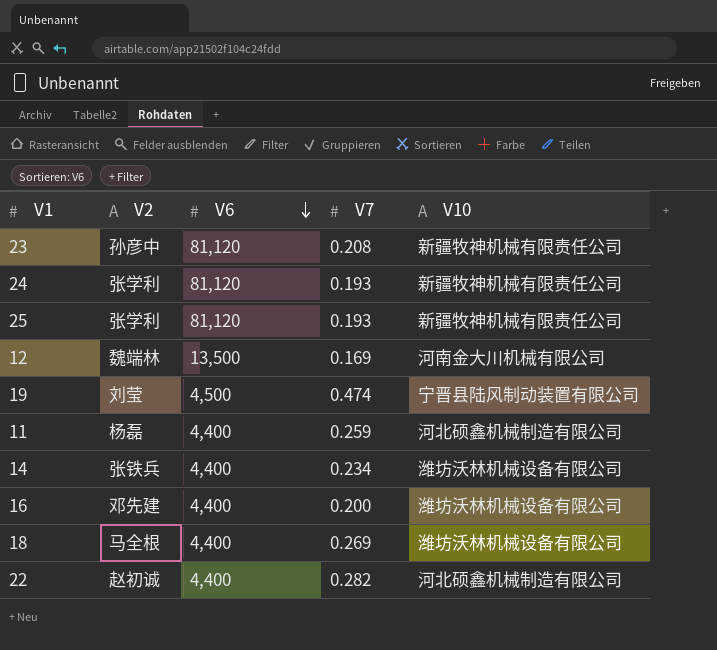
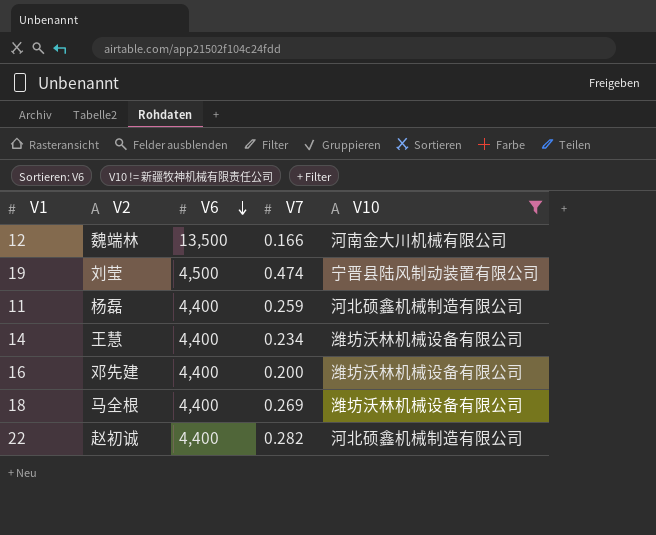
filter: none -> V10 != 新疆牧神机械有限责任公司
12 | V7: 0.169 -> 0.166
14 | V2: 张铁兵 -> 王慧

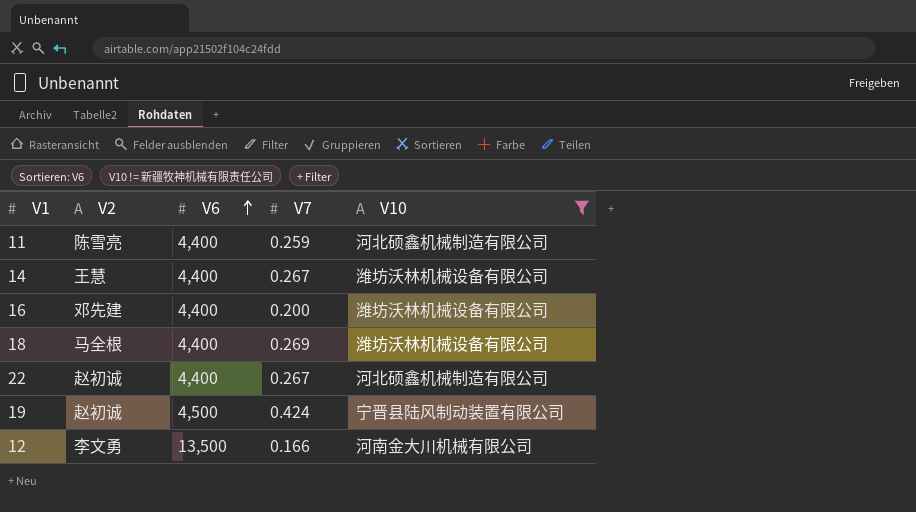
row order: V6 descending -> V6 ascending
11 | V2: 杨磊 -> 陈雪亮
14 | V7: 0.234 -> 0.267
22 | V7: 0.282 -> 0.267
19 | V2: 刘莹 -> 赵初诚
19 | V7: 0.474 -> 0.424
12 | V2: 魏端林 -> 李文勇

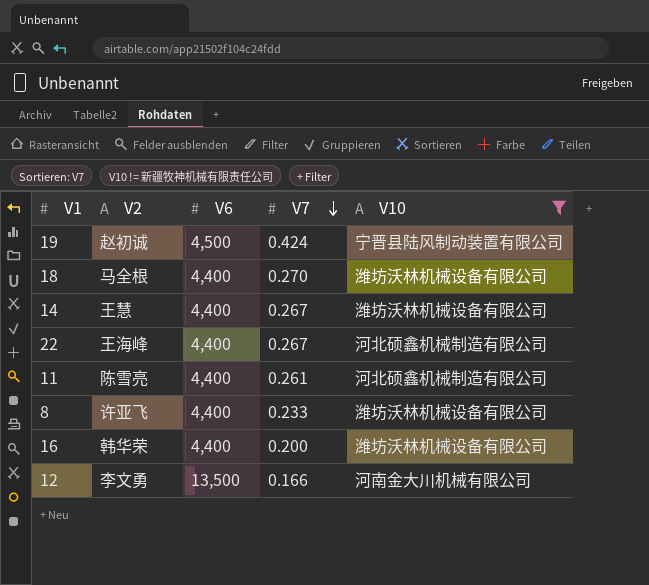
row order: V6 ascending -> V7 descending
18 | V7: 0.269 -> 0.270
22 | V2: 赵初诚 -> 王海峰
11 | V7: 0.259 -> 0.261
row 8: none -> 许亚飞 | 4,400 | 0.233 | 潍坊沃林机械设备有限公司
16 | V2: 邓先建 -> 韩华荣

